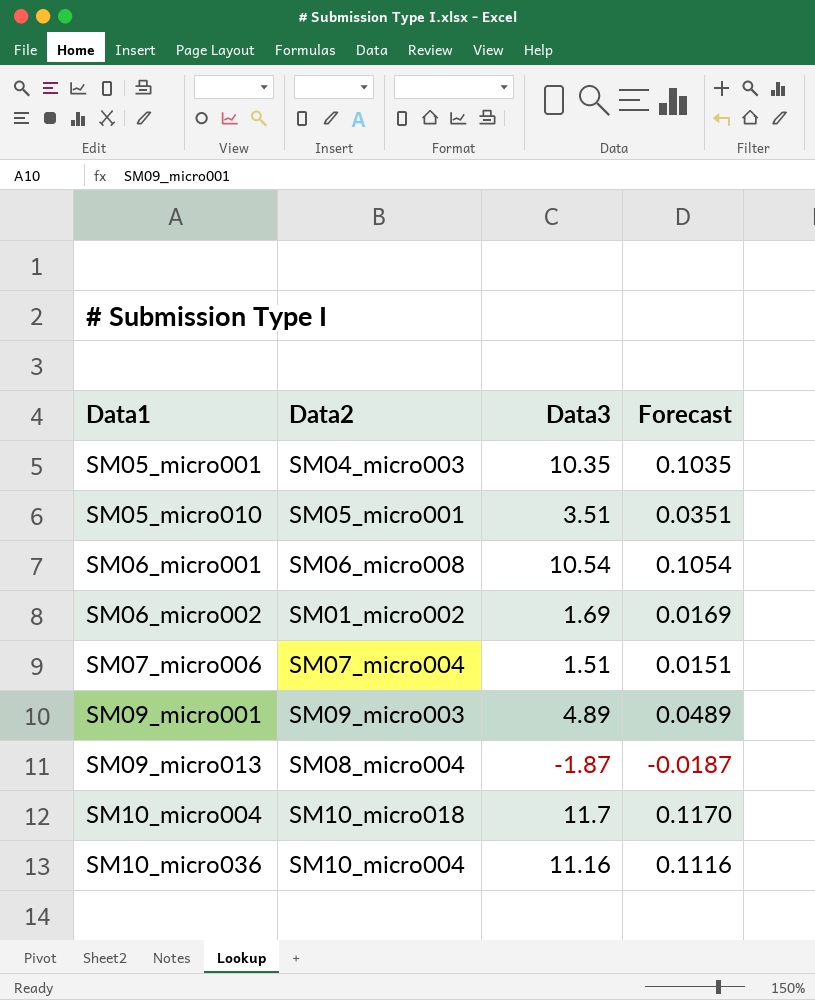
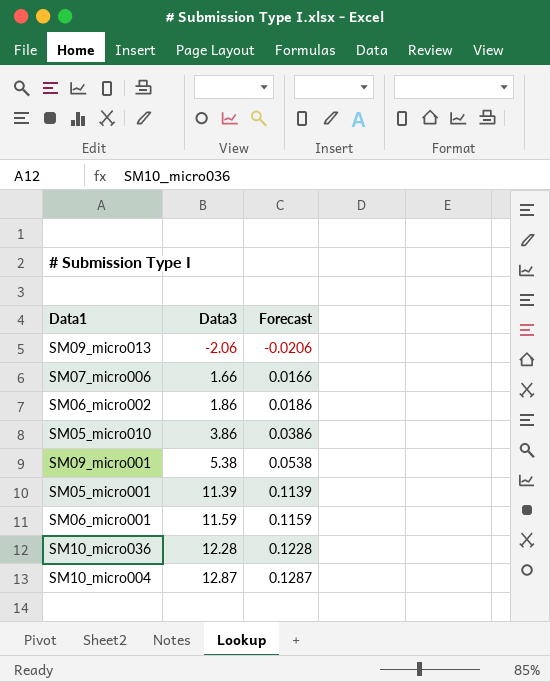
row order: Data1 ascending -> Data3 ascending
column Data2 | position: 2 -> none
SM09_micro013 | Data3: -1.87 -> -2.06
SM09_micro013 | Forecast: -0.0187 -> -0.0206
SM07_micro006 | Data3: 1.51 -> 1.66
SM07_micro006 | Forecast: 0.0151 -> 0.0166
SM06_micro002 | Data3: 1.69 -> 1.86
SM06_micro002 | Forecast: 0.0169 -> 0.0186
SM05_micro010 | Data3: 3.51 -> 3.86
SM05_micro010 | Forecast: 0.0351 -> 0.0386
SM09_micro001 | Data3: 4.89 -> 5.38
SM09_micro001 | Forecast: 0.0489 -> 0.0538
SM05_micro001 | Data3: 10.35 -> 11.39
SM05_micro001 | Forecast: 0.1035 -> 0.1139
SM06_micro001 | Data3: 10.54 -> 11.59
SM06_micro001 | Forecast: 0.1054 -> 0.1159
SM10_micro036 | Data3: 11.16 -> 12.28
SM10_micro036 | Forecast: 0.1116 -> 0.1228
SM10_micro004 | Data3: 11.7 -> 12.87
SM10_micro004 | Forecast: 0.1170 -> 0.1287

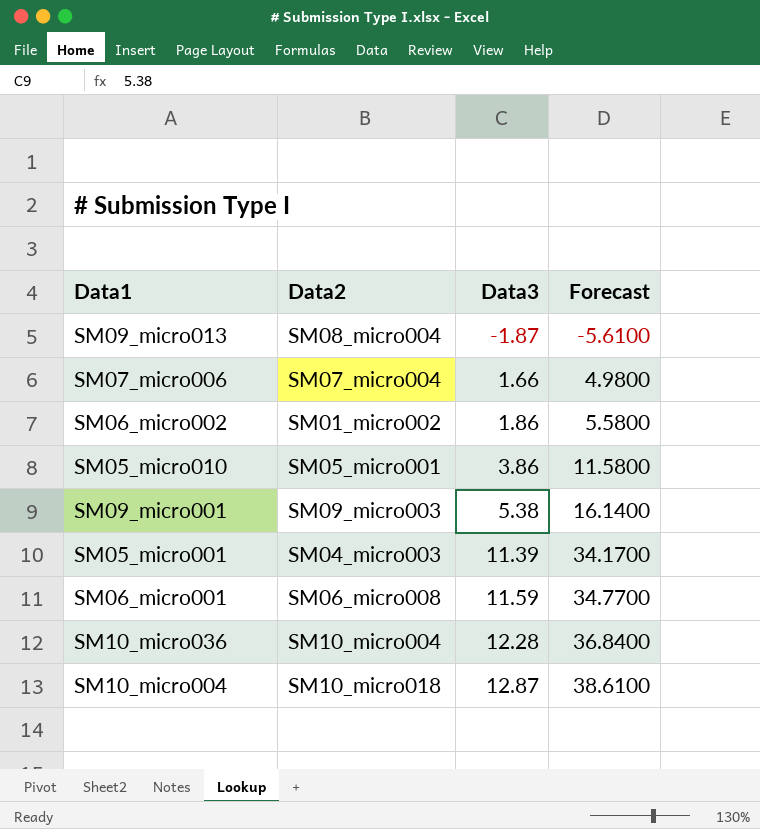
column Data2 | position: none -> 2
column Forecast | formula: [Data3] * 0.01 -> [Data3] * 3
SM09_micro013 | Data3: -2.06 -> -1.87

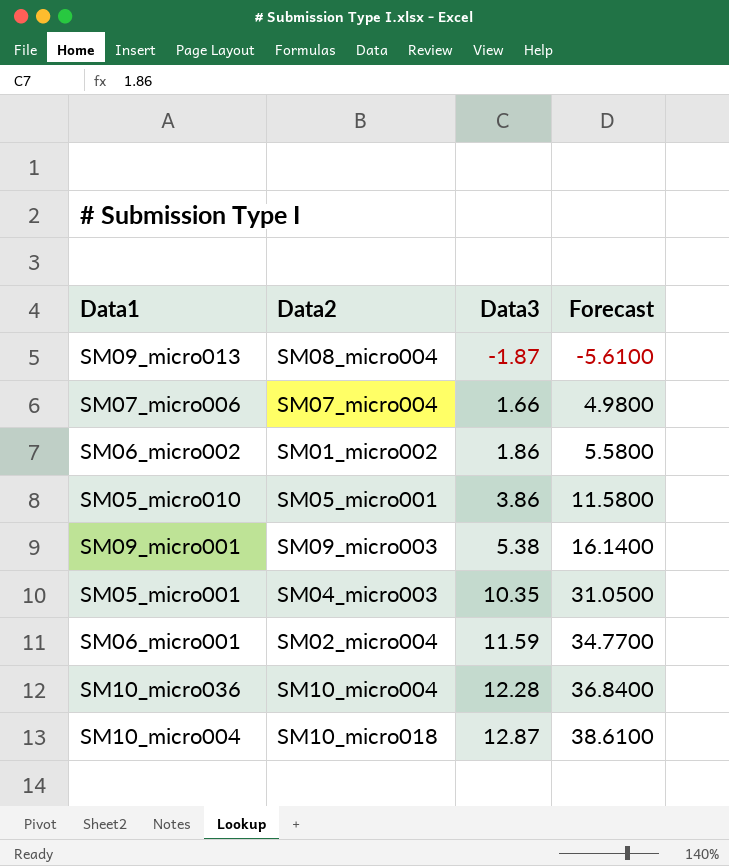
SM05_micro001 | Data3: 11.39 -> 10.35
SM05_micro001 | Forecast: 34.1700 -> 31.0500
SM06_micro001 | Data2: SM06_micro008 -> SM02_micro004

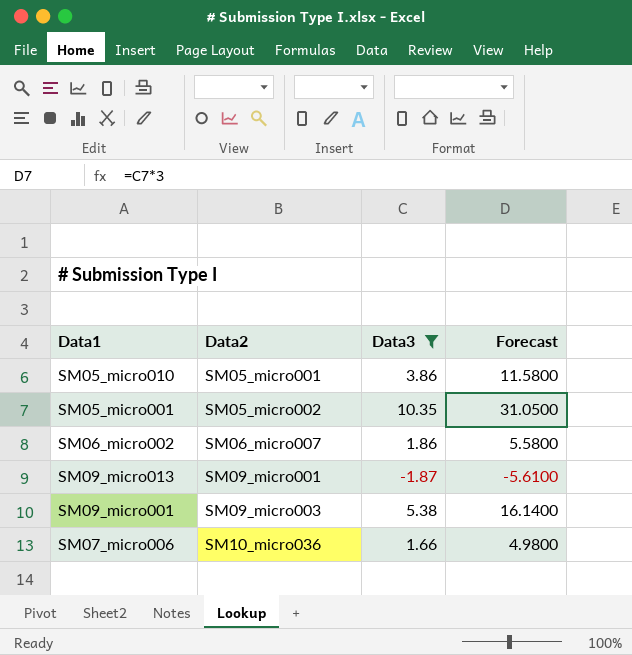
filter: none -> Data3 <= 10.35
row order: Data3 ascending -> Data2 ascending
SM05_micro001 | Data2: SM04_micro003 -> SM05_micro002
SM06_micro002 | Data2: SM01_micro002 -> SM06_micro007
SM09_micro013 | Data2: SM08_micro004 -> SM09_micro001
SM07_micro006 | Data2: SM07_micro004 -> SM10_micro036

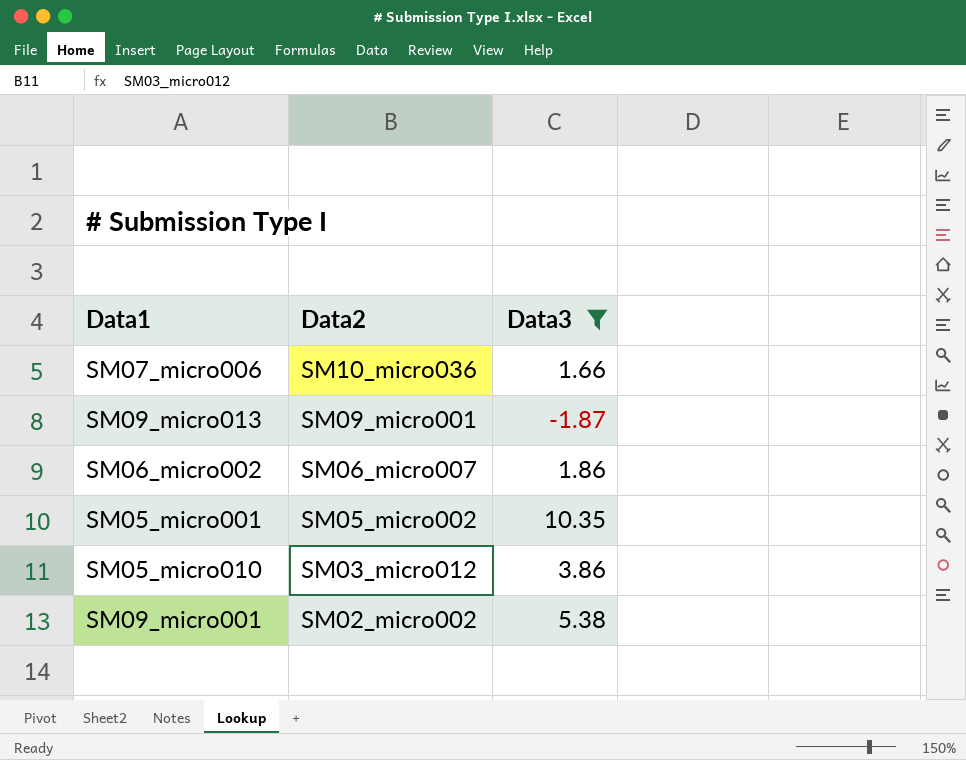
row order: Data2 ascending -> Data2 descending
column Forecast | formula: [Data3] * 3 -> none
SM05_micro010 | Data2: SM05_micro001 -> SM03_micro012
SM09_micro001 | Data2: SM09_micro003 -> SM02_micro002

